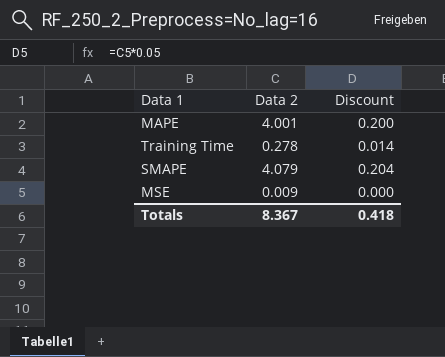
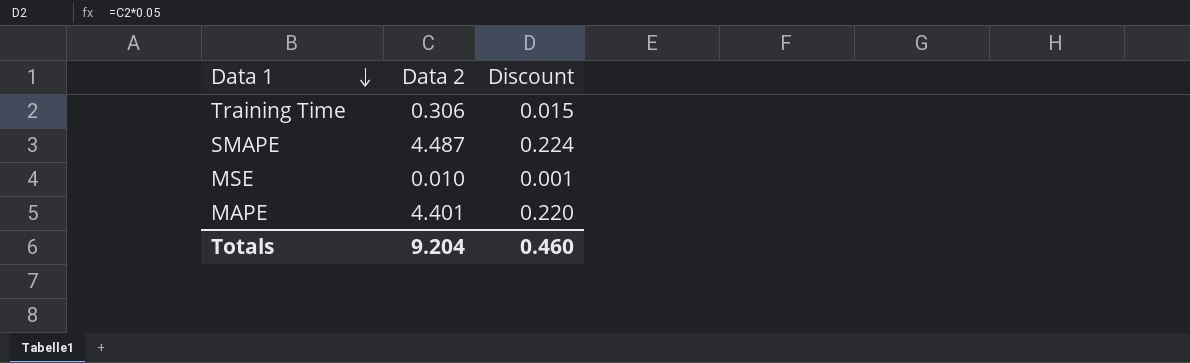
row order: none -> Data 1 descending
Training Time | Data 2: 0.278 -> 0.306
Training Time | Discount: 0.014 -> 0.015
SMAPE | Data 2: 4.079 -> 4.487
SMAPE | Discount: 0.204 -> 0.224
MSE | Data 2: 0.009 -> 0.010
MSE | Discount: 0.000 -> 0.001
MAPE | Data 2: 4.001 -> 4.401
MAPE | Discount: 0.200 -> 0.220
Totals | Data 2: 8.367 -> 9.204
Totals | Discount: 0.418 -> 0.460

